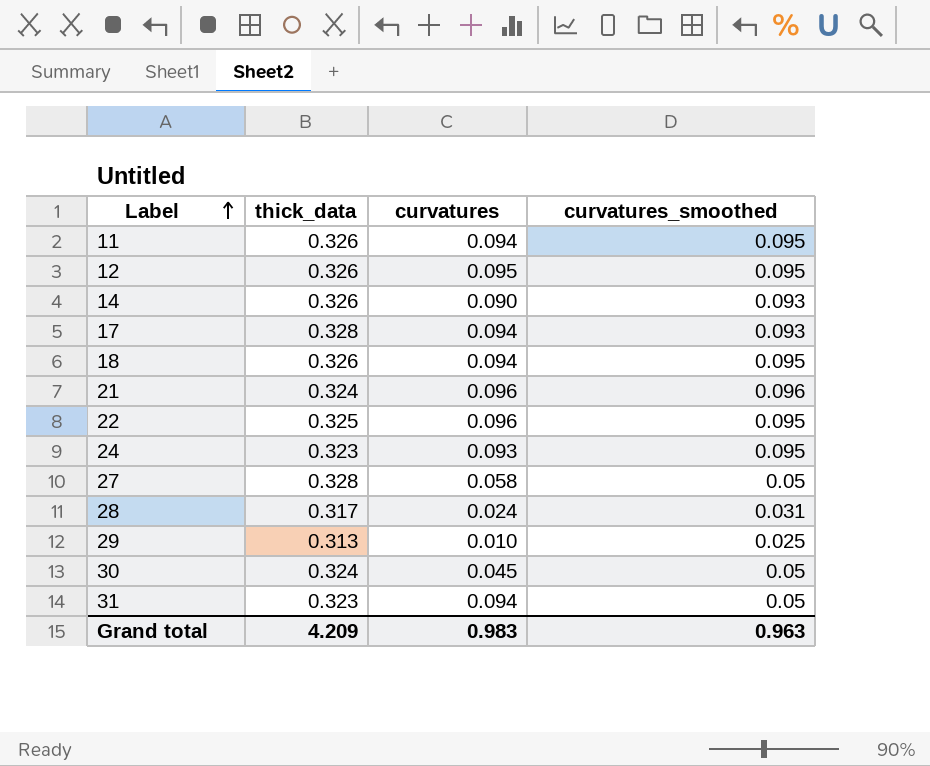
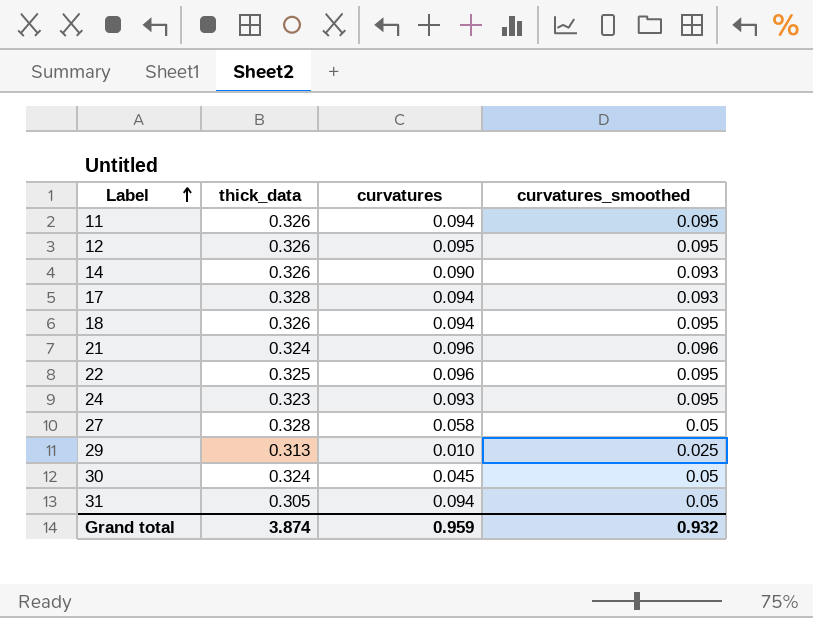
row 28: 0.317 | 0.024 | 0.031 -> none
31 | thick_data: 0.323 -> 0.305
Grand total | thick_data: 4.209 -> 3.874
Grand total | curvatures: 0.983 -> 0.959
Grand total | curvatures_smoothed: 0.963 -> 0.932

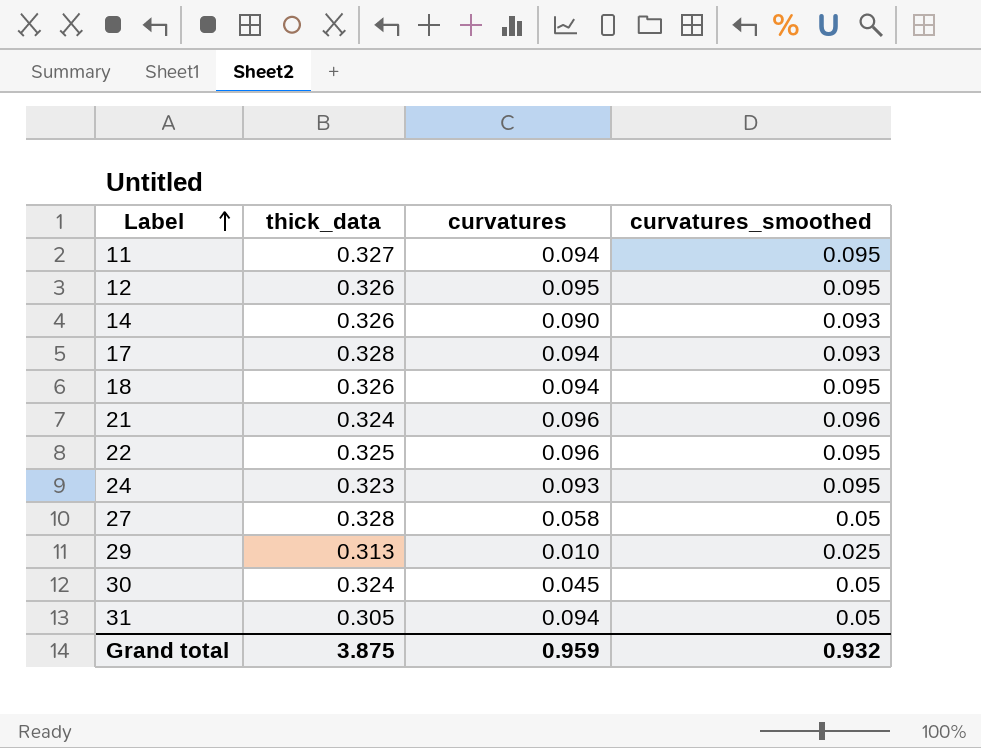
11 | thick_data: 0.326 -> 0.327
Grand total | thick_data: 3.874 -> 3.875

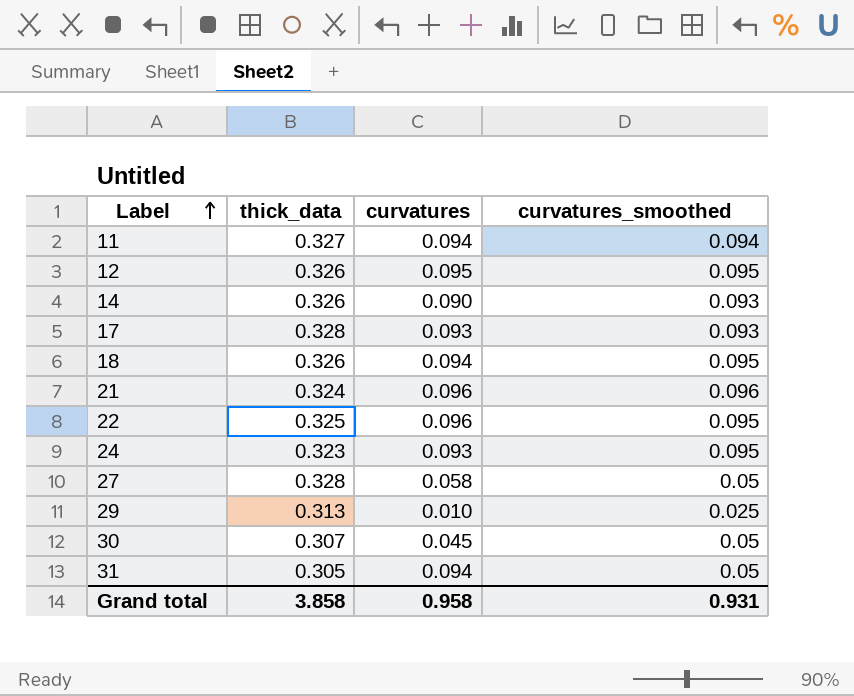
11 | curvatures_smoothed: 0.095 -> 0.094
17 | curvatures: 0.094 -> 0.093
30 | thick_data: 0.324 -> 0.307
Grand total | thick_data: 3.875 -> 3.858
Grand total | curvatures: 0.959 -> 0.958
Grand total | curvatures_smoothed: 0.932 -> 0.931

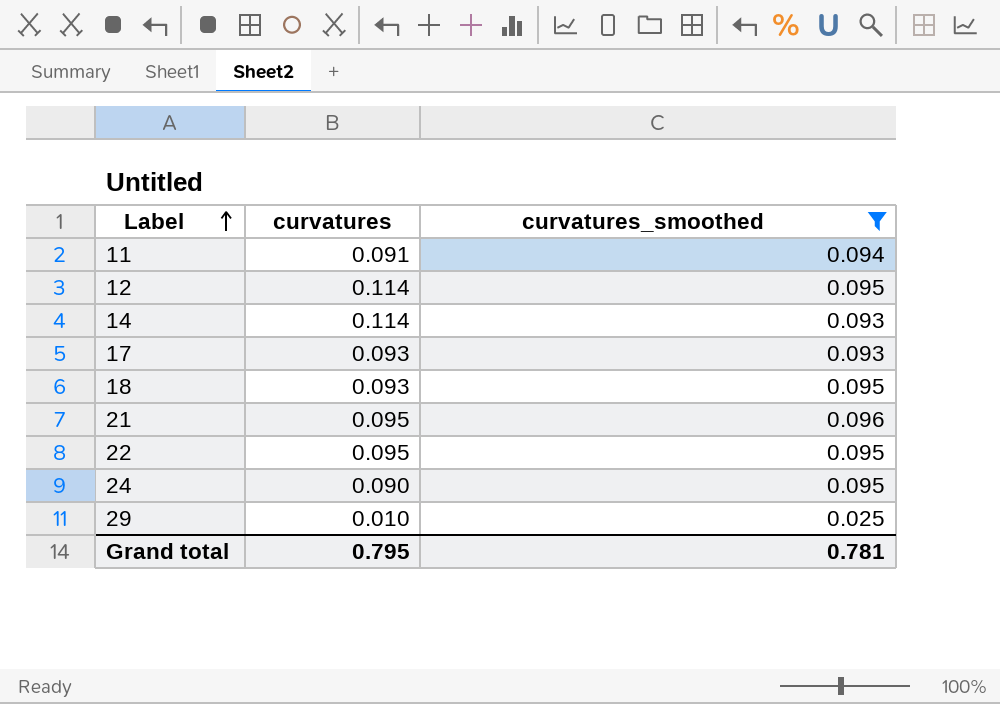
filter: none -> curvatures_smoothed != 0.05
column thick_data | position: 2 -> none
11 | curvatures: 0.094 -> 0.091
12 | curvatures: 0.095 -> 0.114
14 | curvatures: 0.090 -> 0.114
18 | curvatures: 0.094 -> 0.093
21 | curvatures: 0.096 -> 0.095
22 | curvatures: 0.096 -> 0.095
24 | curvatures: 0.093 -> 0.090
Grand total | curvatures: 0.958 -> 0.795
Grand total | curvatures_smoothed: 0.931 -> 0.781

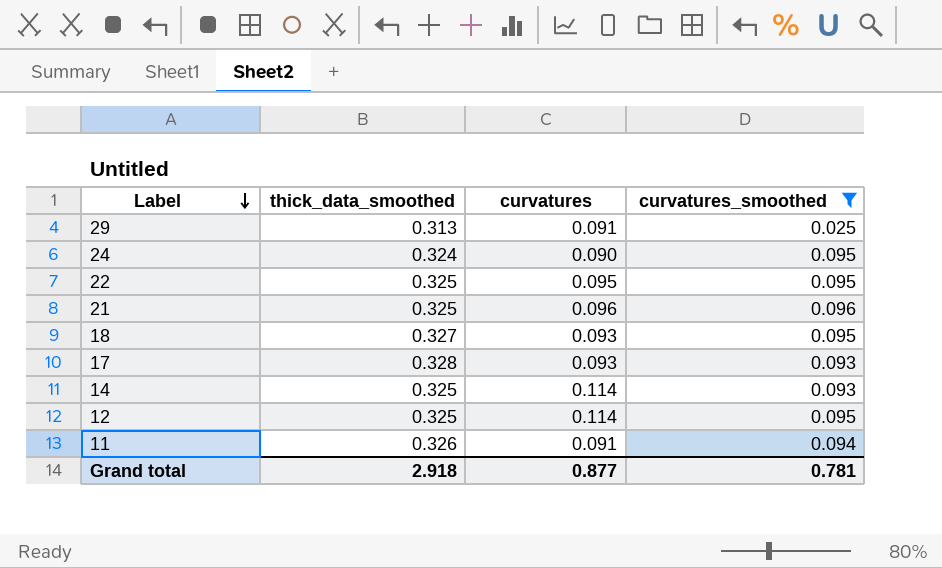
row order: Label ascending -> Label descending
column thick_data_smoothed | position: none -> 2
29 | curvatures: 0.010 -> 0.091
21 | curvatures: 0.095 -> 0.096
Grand total | curvatures: 0.795 -> 0.877

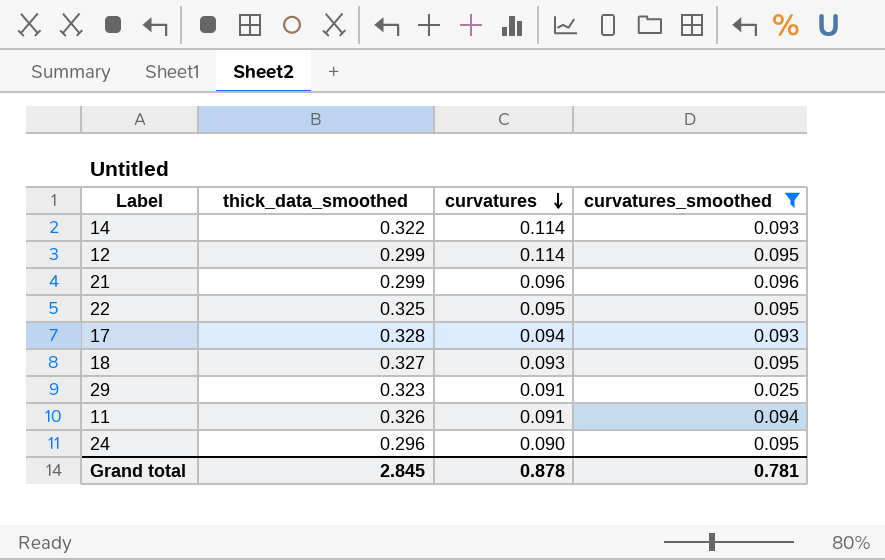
row order: Label descending -> curvatures descending
14 | thick_data_smoothed: 0.325 -> 0.322
12 | thick_data_smoothed: 0.325 -> 0.299
21 | thick_data_smoothed: 0.325 -> 0.299
17 | curvatures: 0.093 -> 0.094
29 | thick_data_smoothed: 0.313 -> 0.323
24 | thick_data_smoothed: 0.324 -> 0.296
Grand total | thick_data_smoothed: 2.918 -> 2.845
Grand total | curvatures: 0.877 -> 0.878

